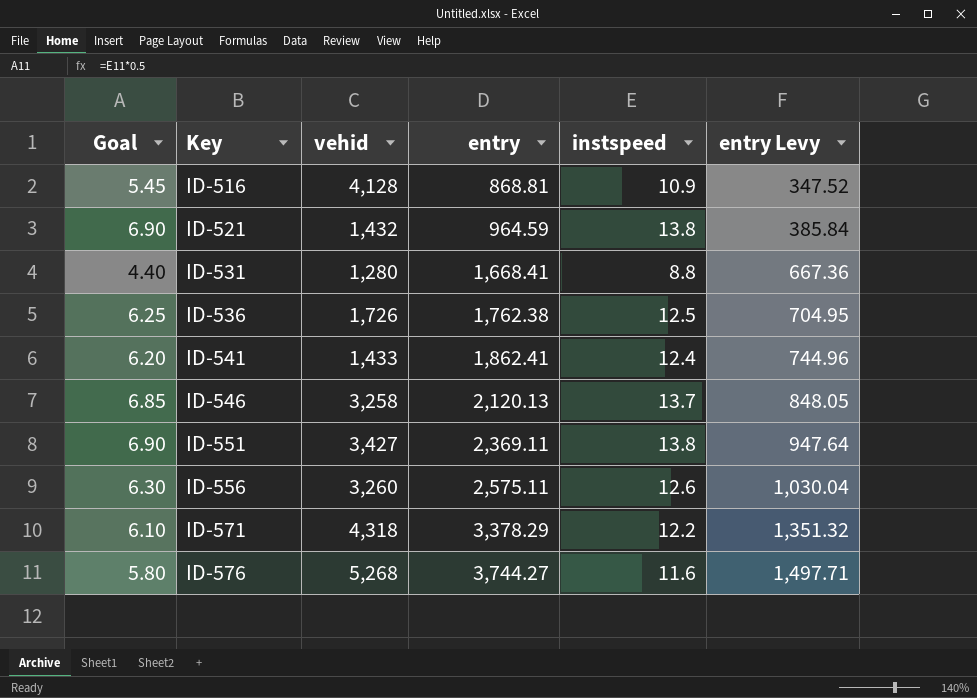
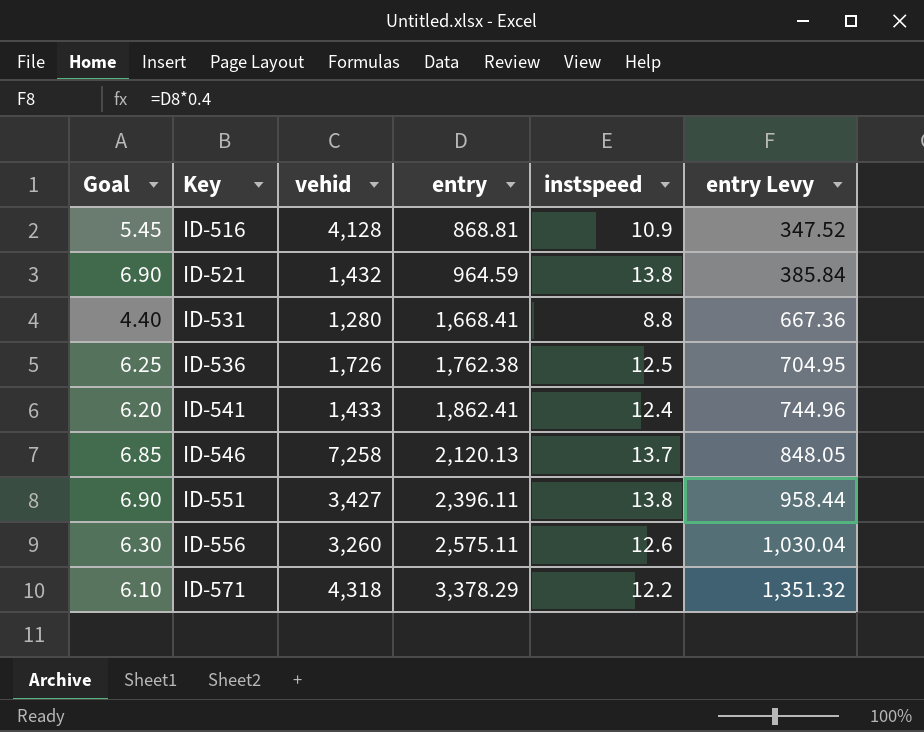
row ID-576: 5.80 | 5,268 | 3,744.27 | 11.6 | 1,497.71 -> none
ID-546 | vehid: 3,258 -> 7,258
ID-551 | entry: 2,369.11 -> 2,396.11
ID-551 | entry Levy: 947.64 -> 958.44

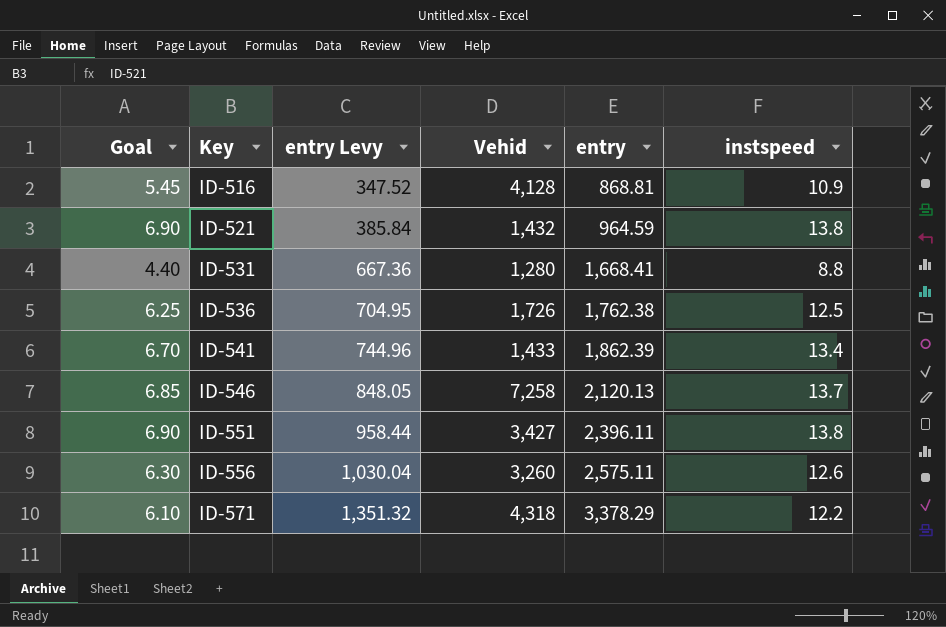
column entry Levy | position: 6 -> 3
column name: vehid -> Vehid
ID-541 | Goal: 6.20 -> 6.70
ID-541 | entry: 1,862.41 -> 1,862.39
ID-541 | instspeed: 12.4 -> 13.4

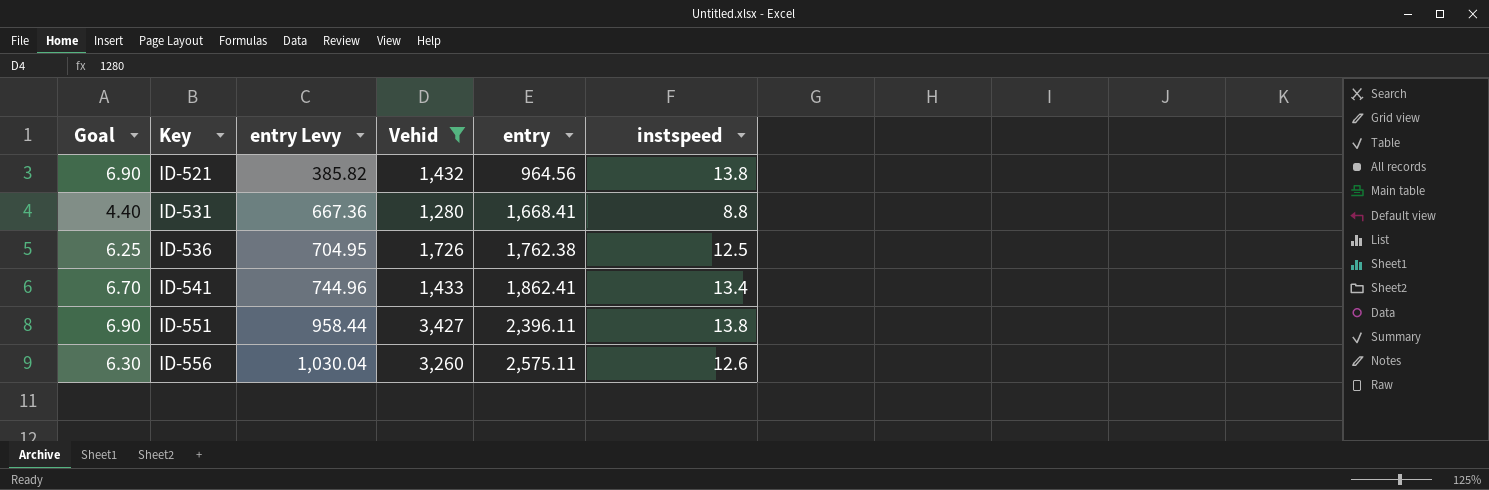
filter: none -> Vehid <= 3,427
ID-521 | entry Levy: 385.84 -> 385.82
ID-521 | entry: 964.59 -> 964.56
ID-541 | entry: 1,862.39 -> 1,862.41

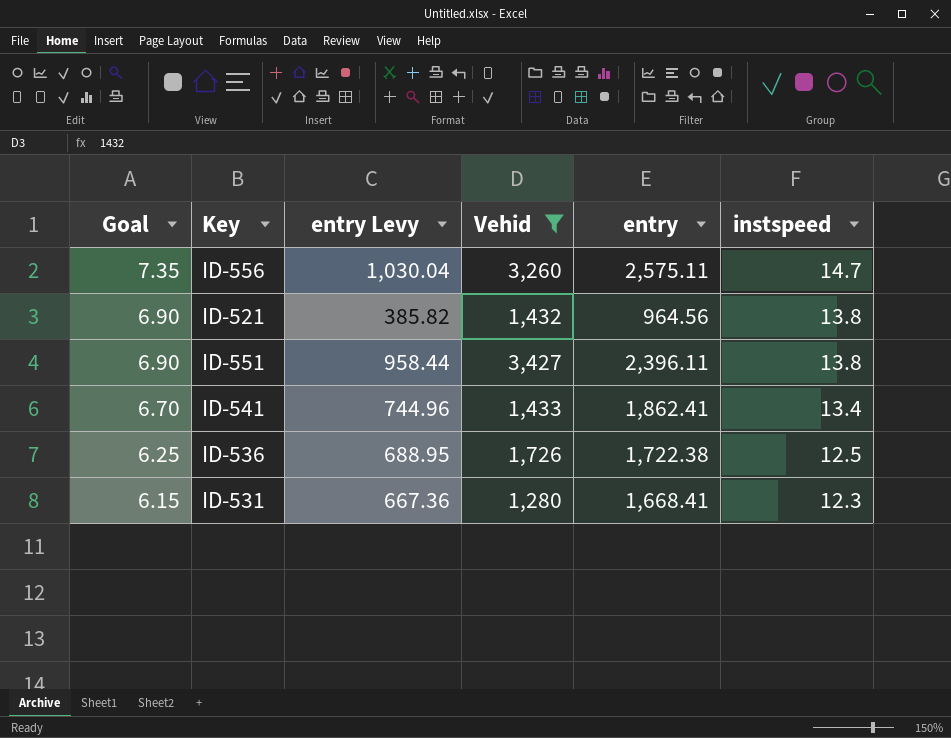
row order: Key ascending -> Goal descending
ID-556 | Goal: 6.30 -> 7.35
ID-556 | instspeed: 12.6 -> 14.7
ID-536 | entry Levy: 704.95 -> 688.95
ID-536 | entry: 1,762.38 -> 1,722.38
ID-531 | Goal: 4.40 -> 6.15
ID-531 | instspeed: 8.8 -> 12.3

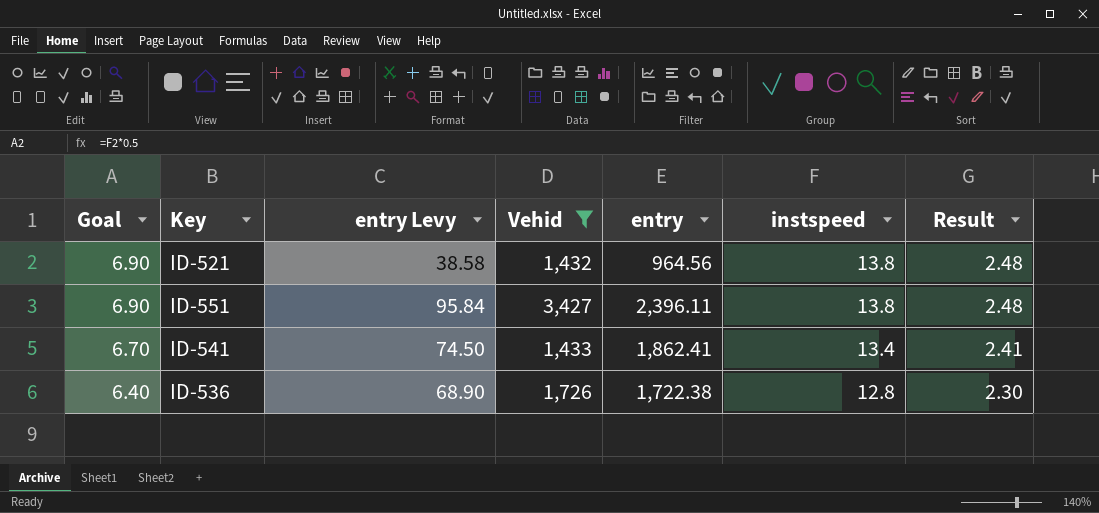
column entry Levy | formula: [entry] * 0.4 -> [entry] * 0.04
column Result | formula: none -> [instspeed] * 0.18
row ID-556: 7.35 | 1,030.04 | 3,260 | 2,575.11 | 14.7 -> none
row ID-531: 6.15 | 667.36 | 1,280 | 1,668.41 | 12.3 -> none
ID-536 | Goal: 6.25 -> 6.40
ID-536 | instspeed: 12.5 -> 12.8

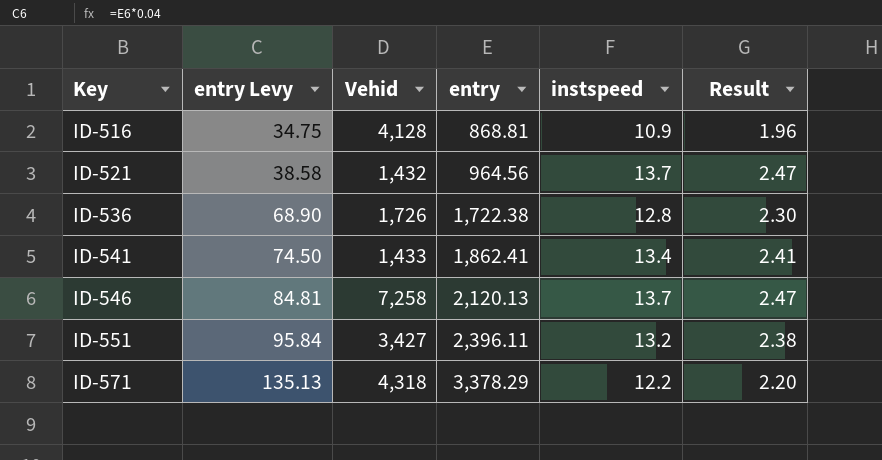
filter: Vehid <= 3,427 -> none
row order: Goal descending -> Key ascending
column Goal | formula: [instspeed] * 0.5 -> none
ID-521 | instspeed: 13.8 -> 13.7
ID-521 | Result: 2.48 -> 2.47
ID-551 | instspeed: 13.8 -> 13.2
ID-551 | Result: 2.48 -> 2.38

